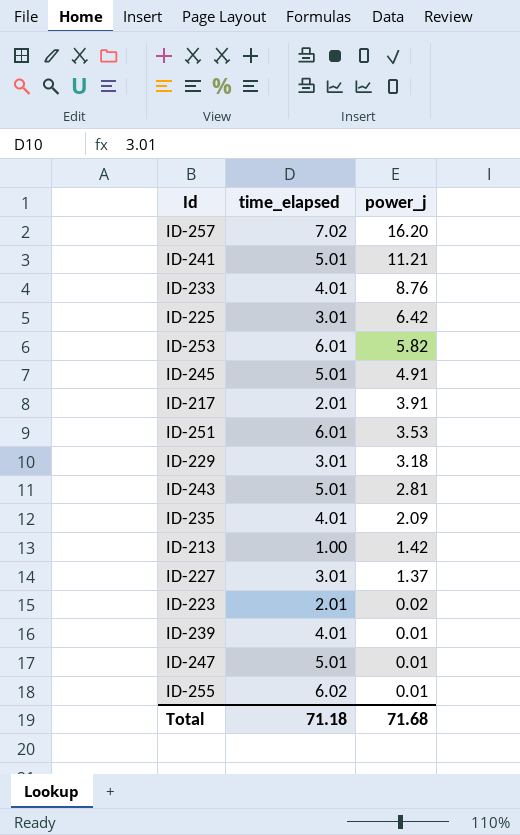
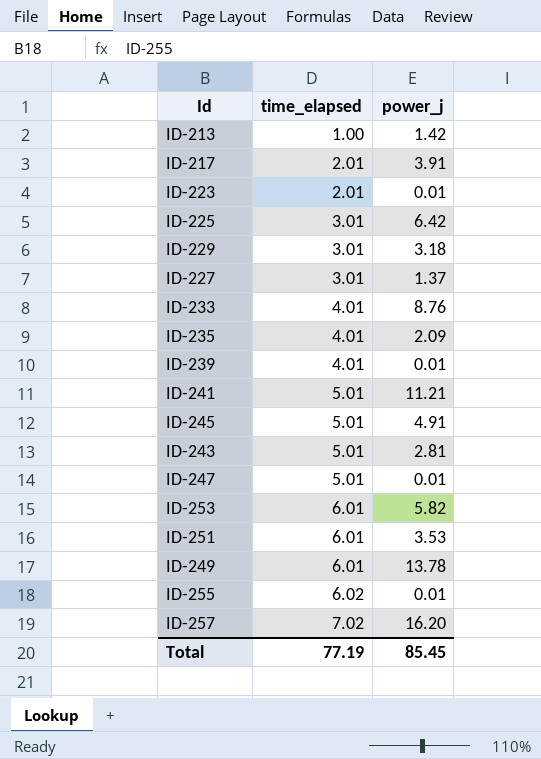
row order: power_j descending -> time_elapsed ascending
ID-223 | power_j: 0.02 -> 0.01
row ID-249: none -> 6.01 | 13.78
Total | time_elapsed: 71.18 -> 77.19
Total | power_j: 71.68 -> 85.45

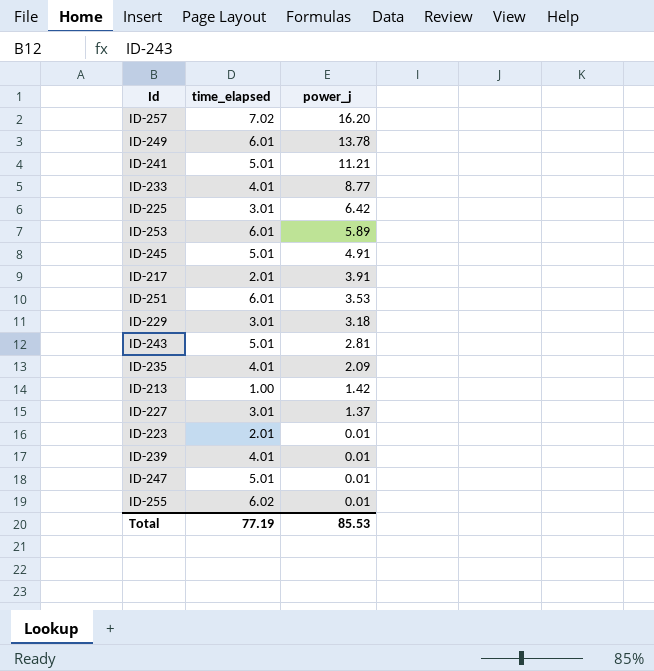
row order: time_elapsed ascending -> power_j descending
ID-233 | power_j: 8.76 -> 8.77
ID-253 | power_j: 5.82 -> 5.89
Total | power_j: 85.45 -> 85.53

